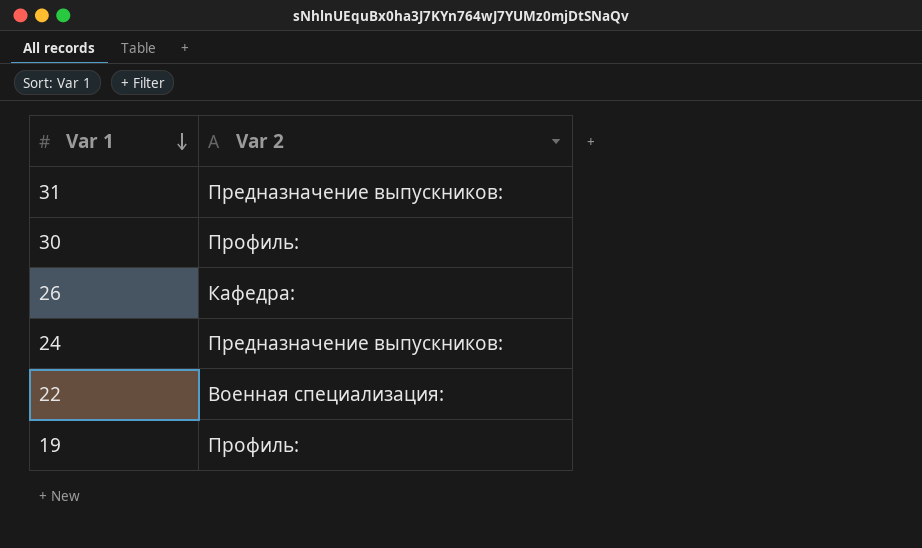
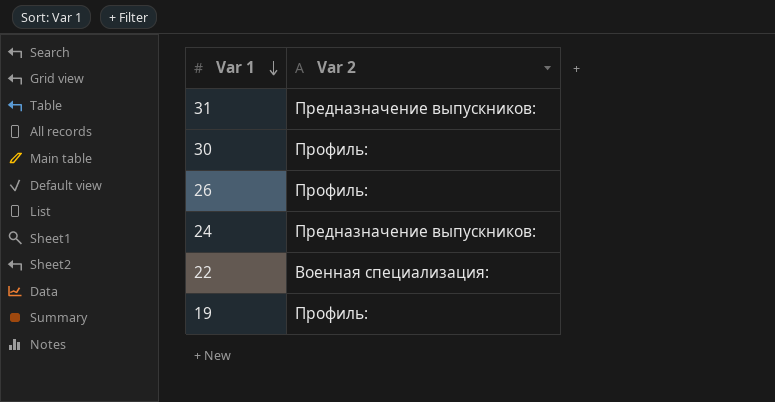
26 | Var 2: Кафедра: -> Профиль:

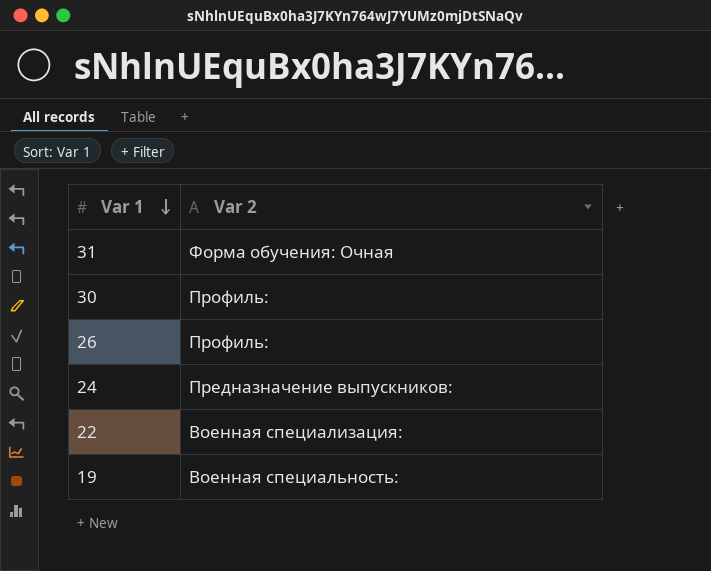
31 | Var 2: Предназначение выпускников: -> Форма обучения: Очная
19 | Var 2: Профиль: -> Военная специальность:

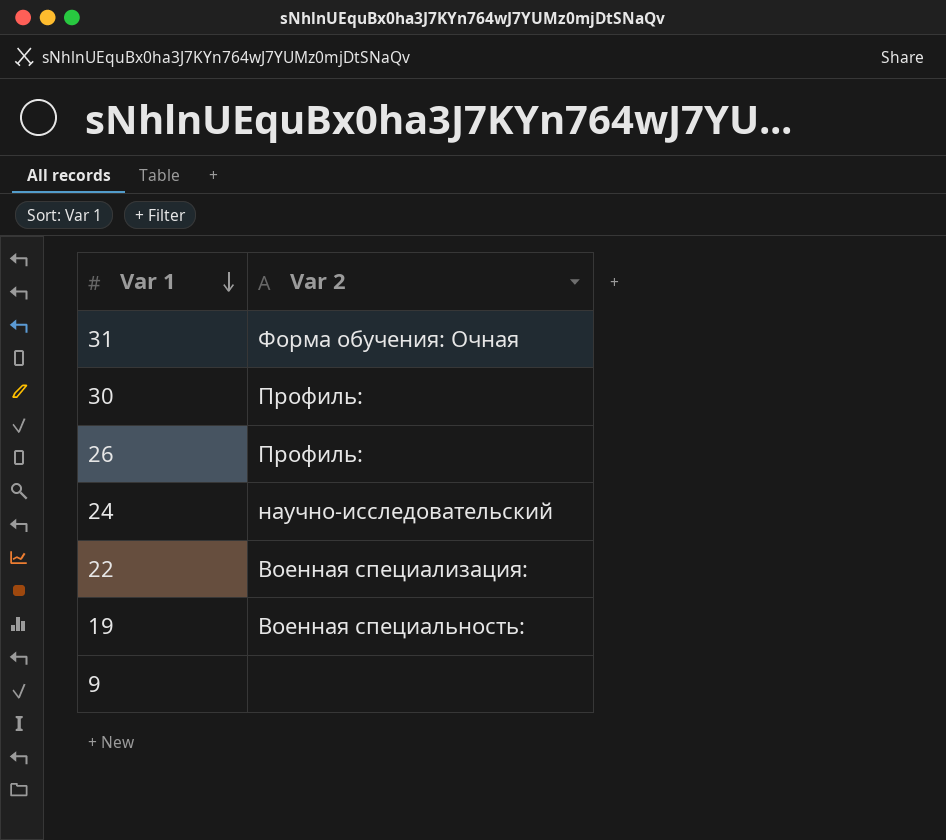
24 | Var 2: Предназначение выпускников: -> научно-исследовательский
row 9: none -> none

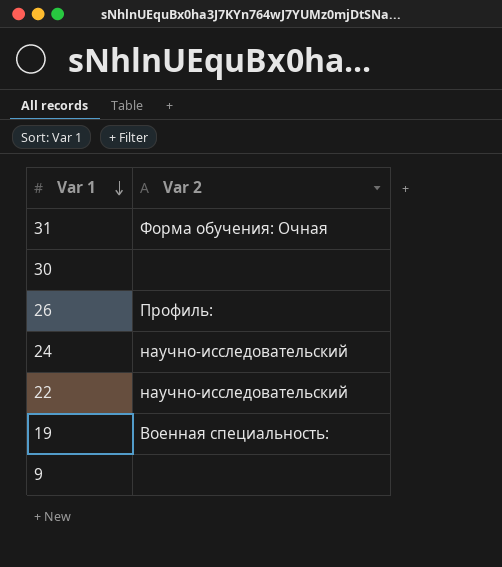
30 | Var 2: Профиль: -> none
22 | Var 2: Военная специализация: -> научно-исследовательский

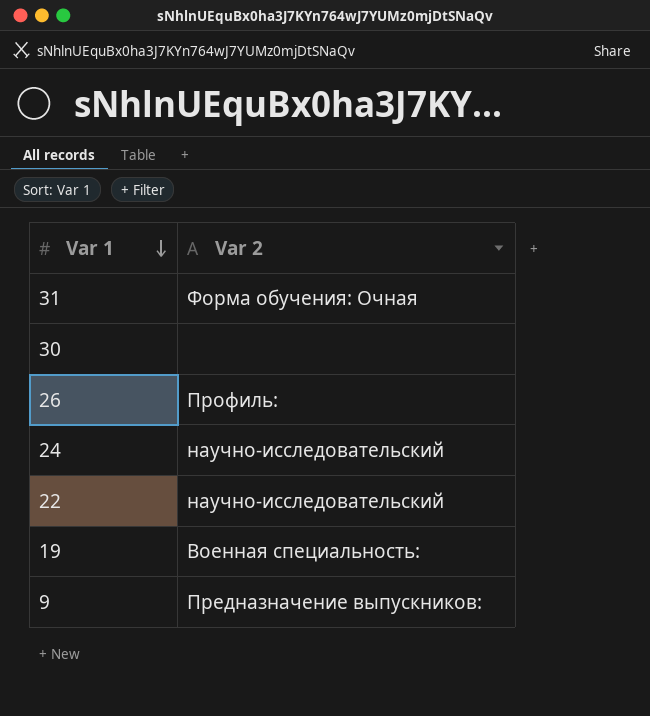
9 | Var 2: none -> Предназначение выпускников:

